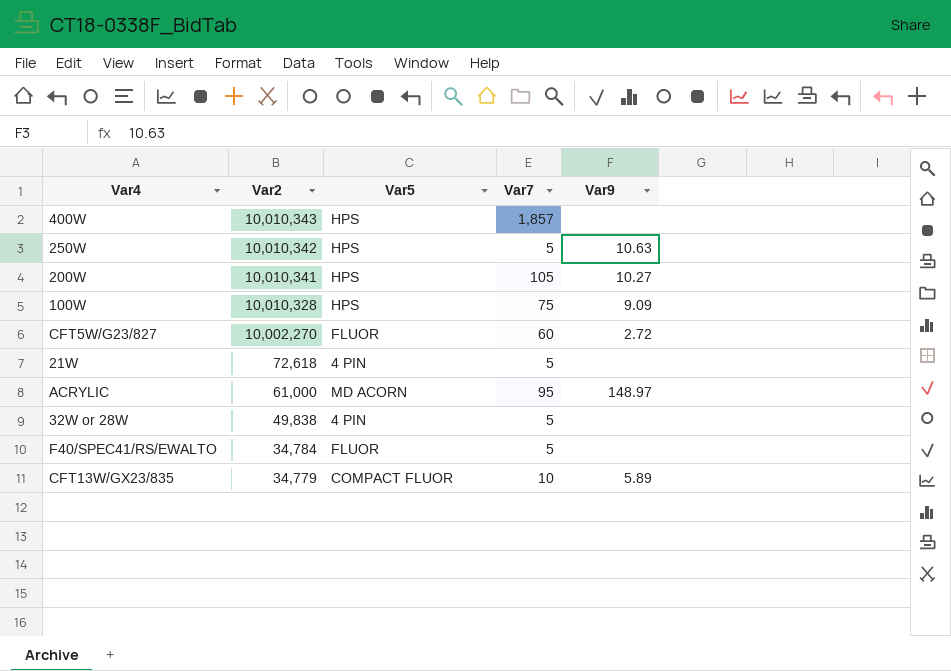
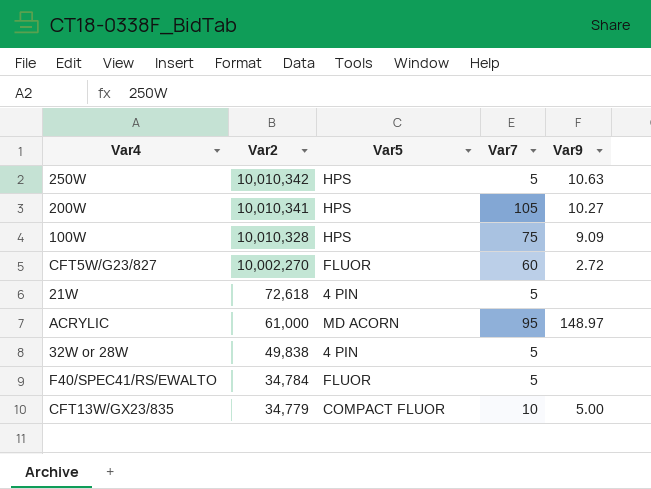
row 400W: 10,010,343 | HPS | 1,857 | none -> none
CFT13W/GX23/835 | Var9: 5.89 -> 5.00

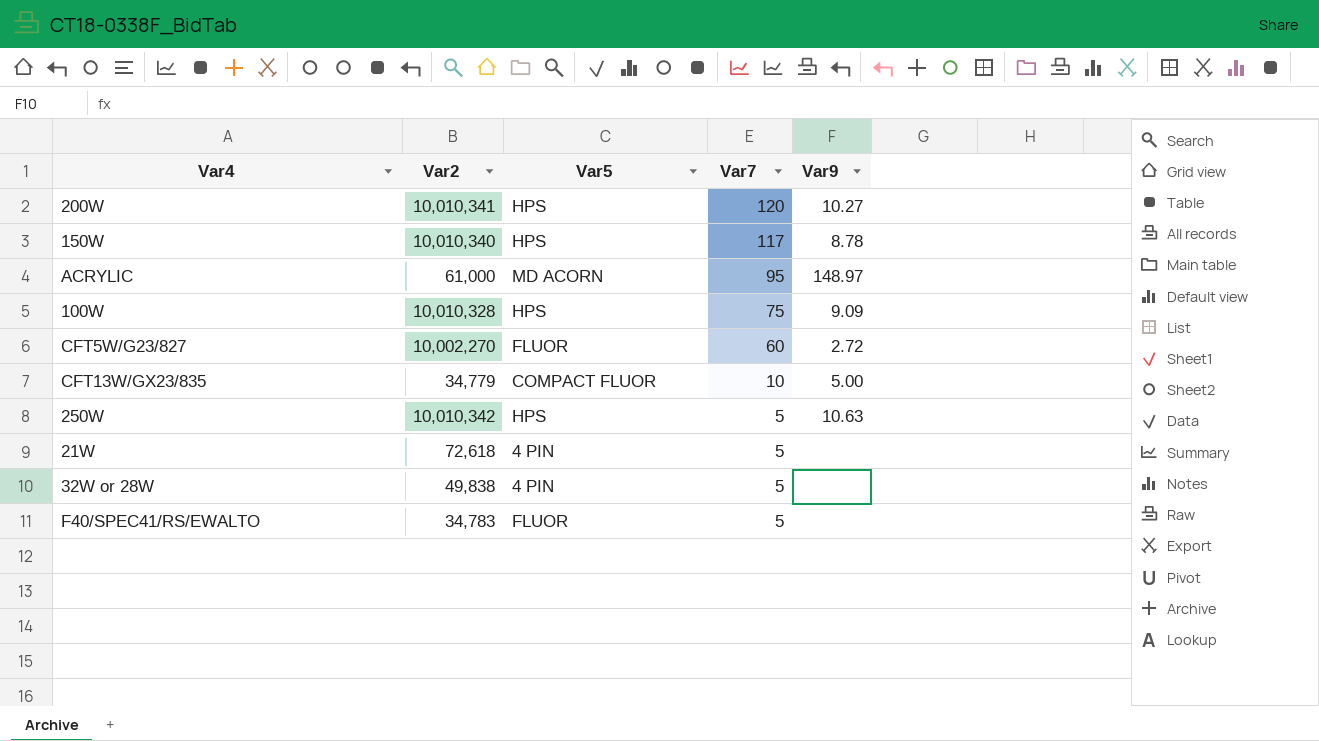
row order: Var2 descending -> Var7 descending
200W | Var7: 105 -> 120
row 150W: none -> 10,010,340 | HPS | 117 | 8.78
F40/SPEC41/RS/EWALTO | Var2: 34,784 -> 34,783

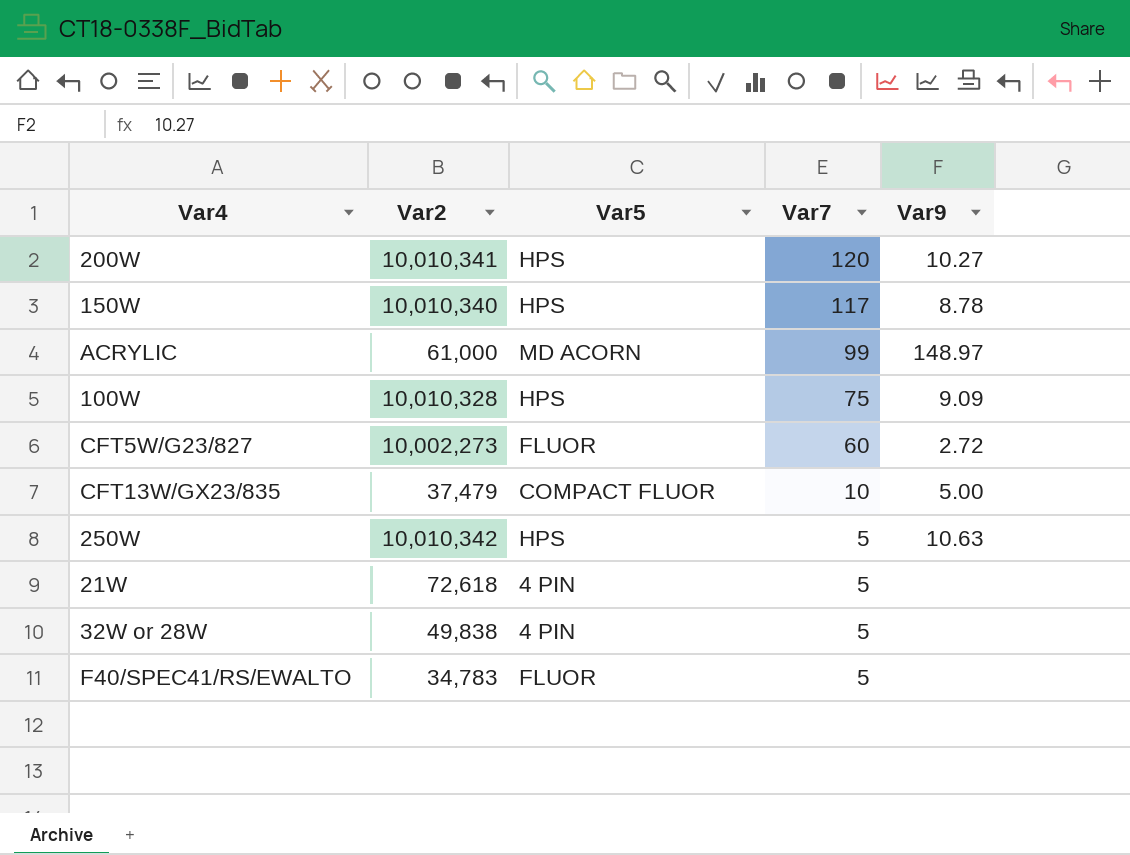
ACRYLIC | Var7: 95 -> 99
CFT5W/G23/827 | Var2: 10,002,270 -> 10,002,273
CFT13W/GX23/835 | Var2: 34,779 -> 37,479

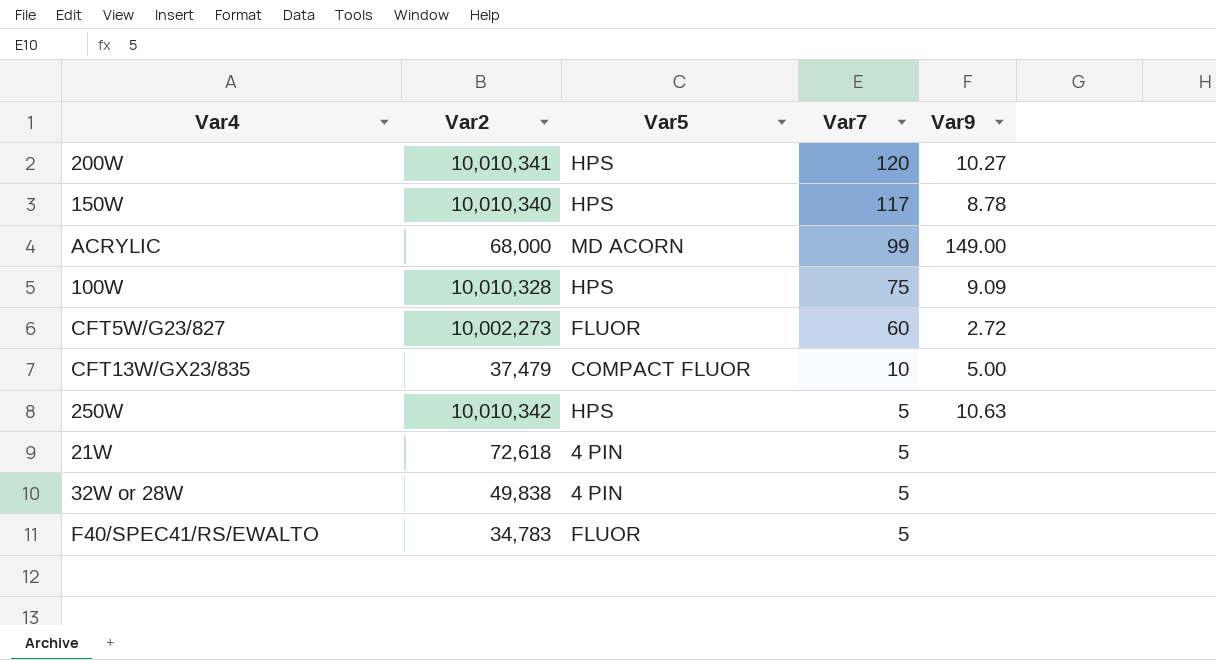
ACRYLIC | Var2: 61,000 -> 68,000
ACRYLIC | Var9: 148.97 -> 149.00

